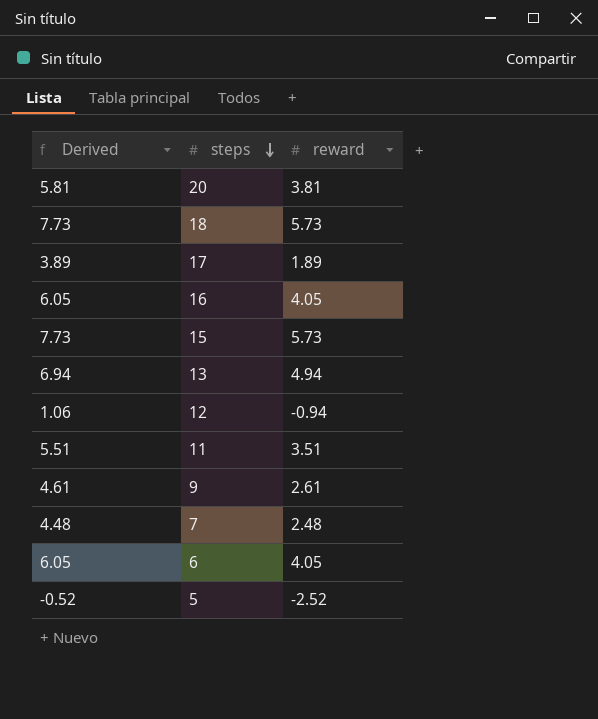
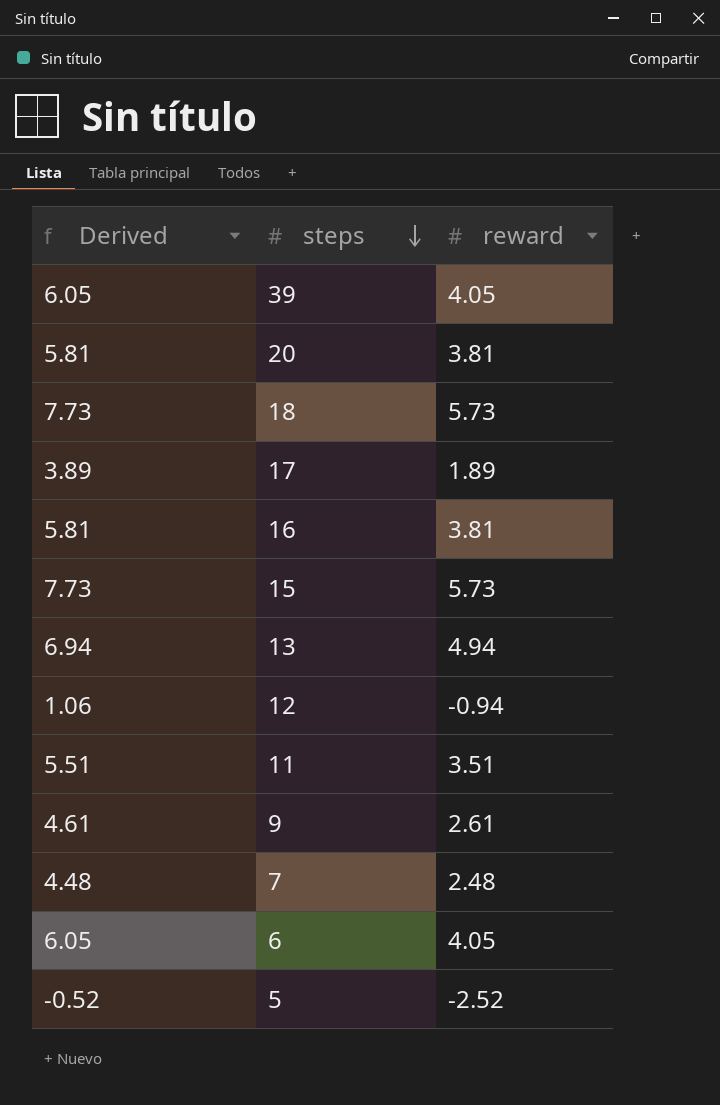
row 39: none -> 6.05 | 4.05
16 | Derived: 6.05 -> 5.81
16 | reward: 4.05 -> 3.81

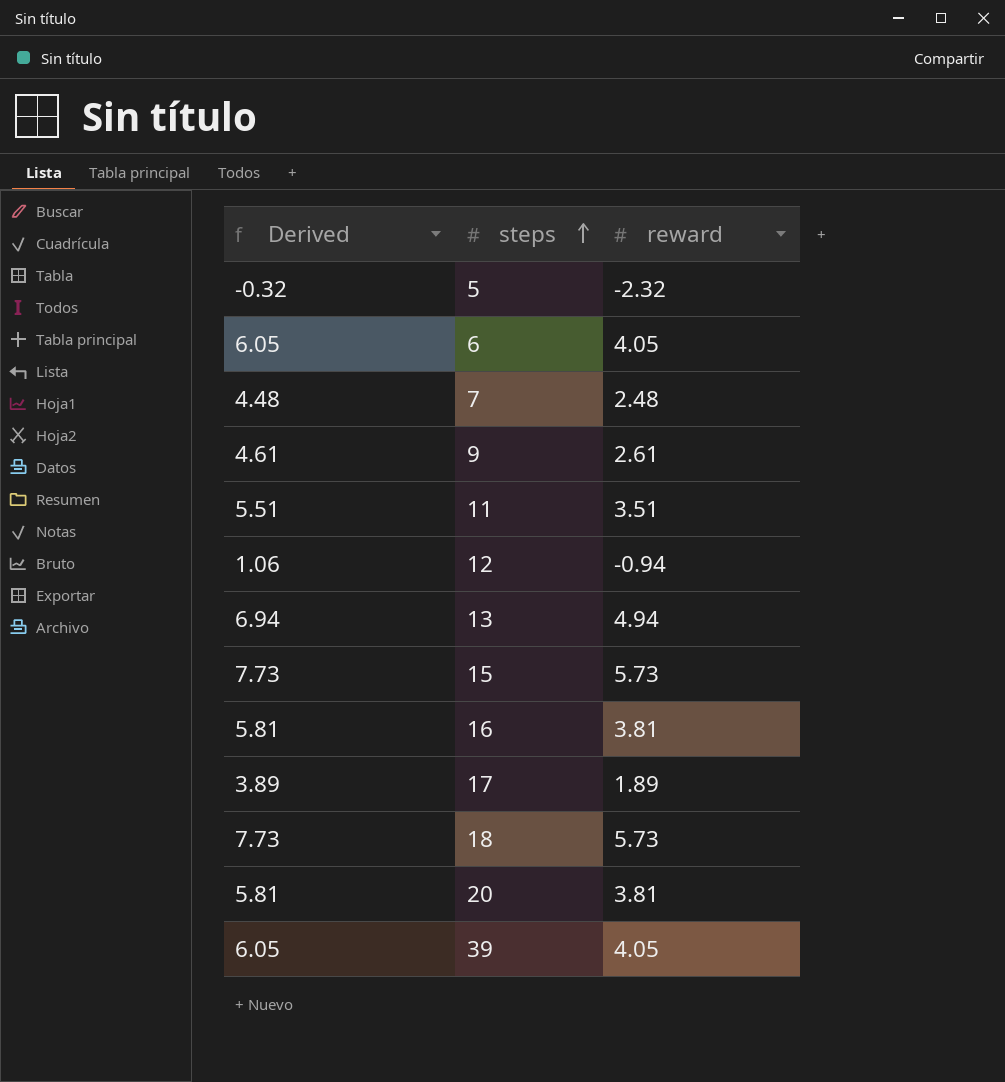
row order: steps descending -> steps ascending
5 | Derived: -0.52 -> -0.32
5 | reward: -2.52 -> -2.32

